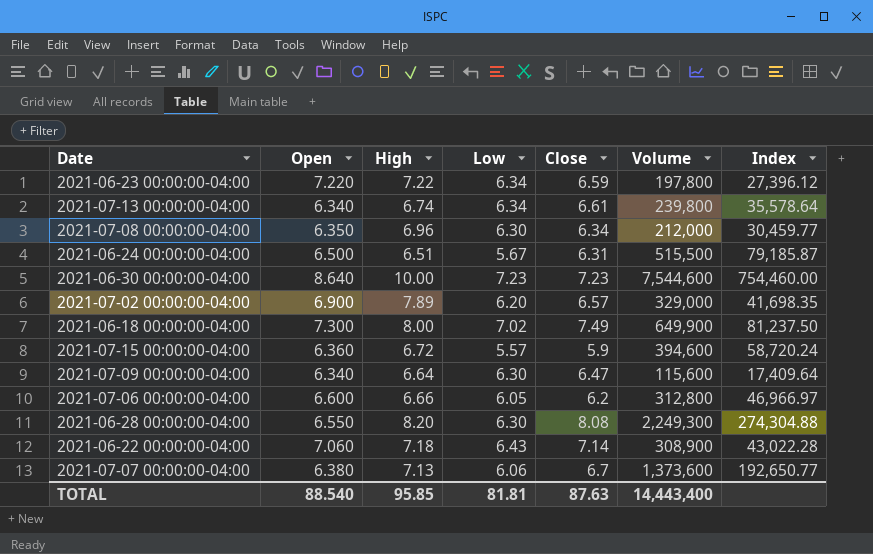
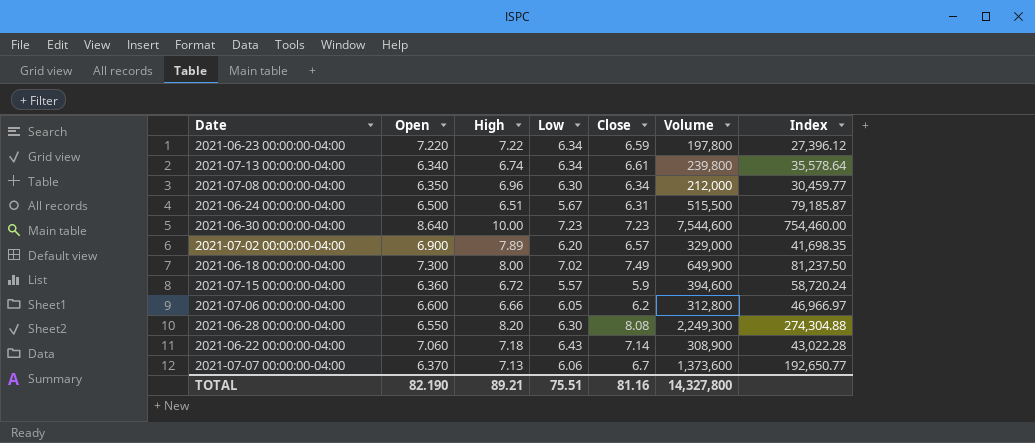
row 2021-07-09 00:00:00-04:00: 6.340 | 6.64 | 6.30 | 6.47 | 115,600 | 17,409.64 -> none
2021-07-07 00:00:00-04:00 | Open: 6.380 -> 6.370
TOTAL | Open: 88.540 -> 82.190
TOTAL | High: 95.85 -> 89.21
TOTAL | Low: 81.81 -> 75.51
TOTAL | Close: 87.63 -> 81.16
TOTAL | Volume: 14,443,400 -> 14,327,800

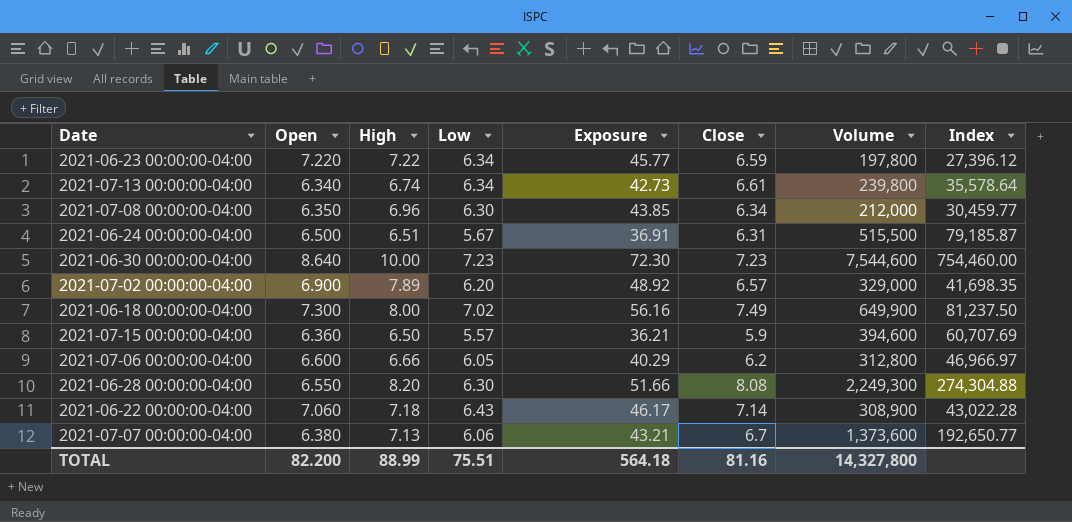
column Exposure | formula: none -> [High] * [Low]
2021-07-15 00:00:00-04:00 | High: 6.72 -> 6.50
2021-07-15 00:00:00-04:00 | Index: 58,720.24 -> 60,707.69
2021-07-07 00:00:00-04:00 | Open: 6.370 -> 6.380
TOTAL | Open: 82.190 -> 82.200
TOTAL | High: 89.21 -> 88.99

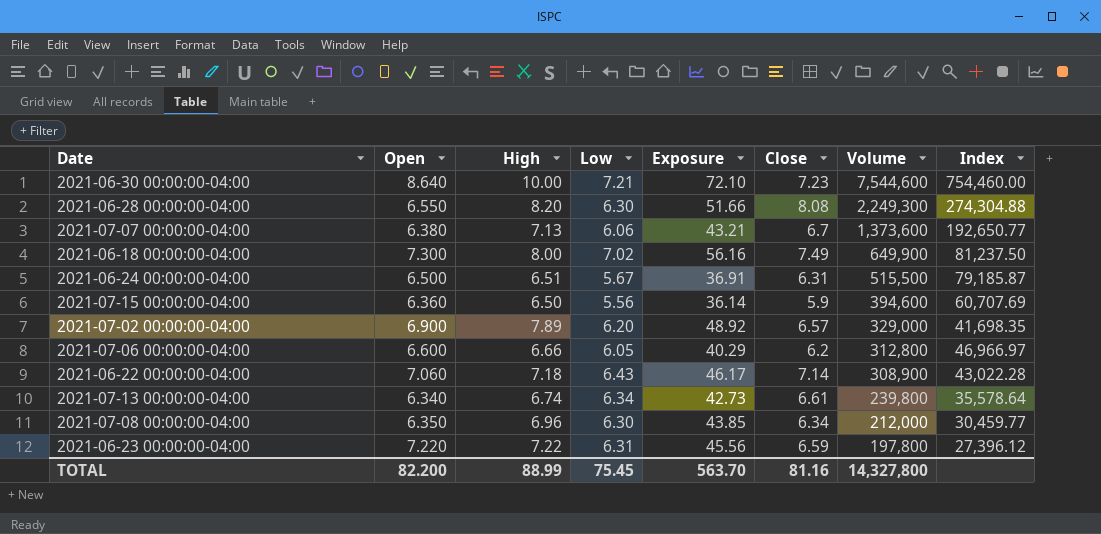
row order: none -> Volume descending
2021-06-30 00:00:00-04:00 | Low: 7.23 -> 7.21
2021-06-30 00:00:00-04:00 | Exposure: 72.30 -> 72.10
2021-07-15 00:00:00-04:00 | Low: 5.57 -> 5.56
2021-07-15 00:00:00-04:00 | Exposure: 36.21 -> 36.14
2021-06-23 00:00:00-04:00 | Low: 6.34 -> 6.31
2021-06-23 00:00:00-04:00 | Exposure: 45.77 -> 45.56
TOTAL | Low: 75.51 -> 75.45
TOTAL | Exposure: 564.18 -> 563.70

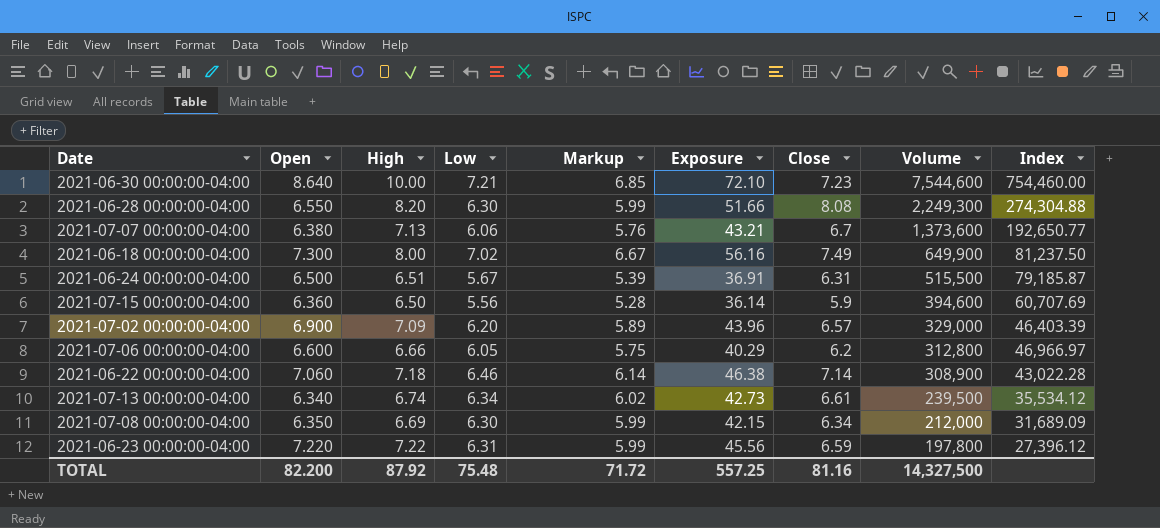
column Markup | formula: none -> [Low] * 0.95
2021-07-02 00:00:00-04:00 | High: 7.89 -> 7.09
2021-07-02 00:00:00-04:00 | Exposure: 48.92 -> 43.96
2021-07-02 00:00:00-04:00 | Index: 41,698.35 -> 46,403.39
2021-06-22 00:00:00-04:00 | Low: 6.43 -> 6.46
2021-06-22 00:00:00-04:00 | Exposure: 46.17 -> 46.38
2021-07-13 00:00:00-04:00 | Volume: 239,800 -> 239,500
2021-07-13 00:00:00-04:00 | Index: 35,578.64 -> 35,534.12
2021-07-08 00:00:00-04:00 | High: 6.96 -> 6.69
2021-07-08 00:00:00-04:00 | Exposure: 43.85 -> 42.15
2021-07-08 00:00:00-04:00 | Index: 30,459.77 -> 31,689.09
TOTAL | High: 88.99 -> 87.92
TOTAL | Low: 75.45 -> 75.48
TOTAL | Exposure: 563.70 -> 557.25
TOTAL | Volume: 14,327,800 -> 14,327,500

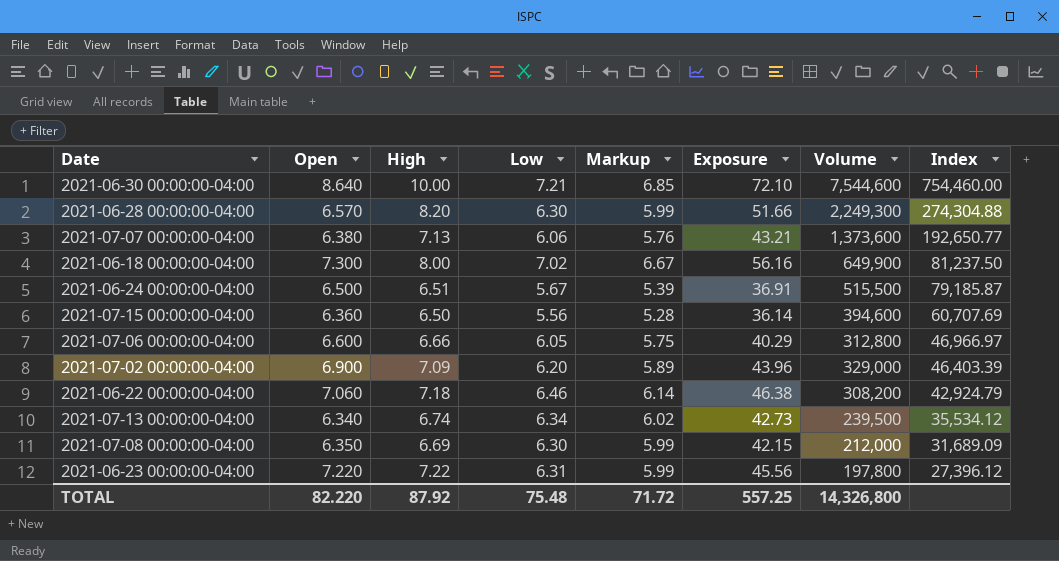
row order: Volume descending -> Index descending
column Close | position: 7 -> none
2021-06-28 00:00:00-04:00 | Open: 6.550 -> 6.570
2021-06-22 00:00:00-04:00 | Volume: 308,900 -> 308,200
2021-06-22 00:00:00-04:00 | Index: 43,022.28 -> 42,924.79
TOTAL | Open: 82.200 -> 82.220
TOTAL | Volume: 14,327,500 -> 14,326,800

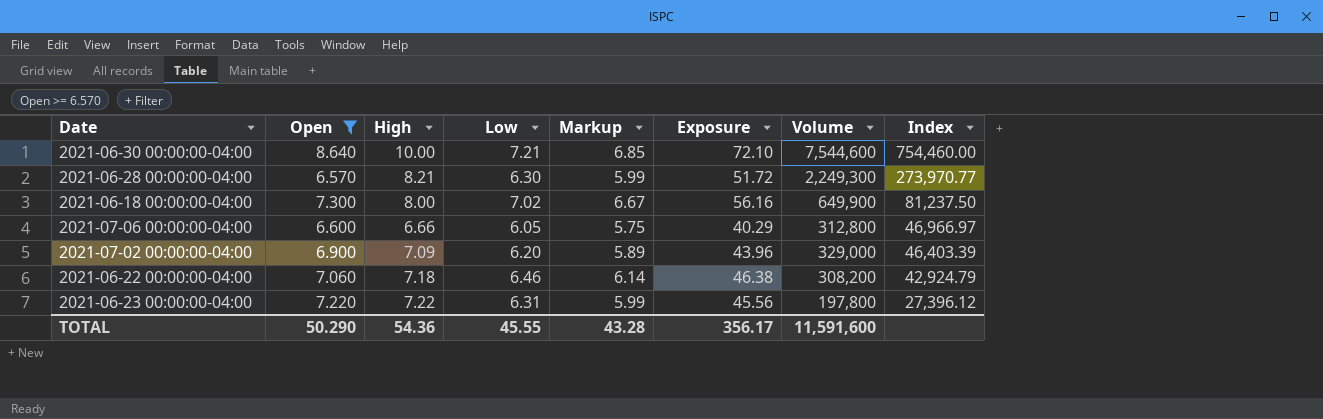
filter: none -> Open >= 6.570
2021-06-28 00:00:00-04:00 | High: 8.20 -> 8.21
2021-06-28 00:00:00-04:00 | Exposure: 51.66 -> 51.72
2021-06-28 00:00:00-04:00 | Index: 274,304.88 -> 273,970.77
TOTAL | Open: 82.220 -> 50.290
TOTAL | High: 87.92 -> 54.36
TOTAL | Low: 75.48 -> 45.55
TOTAL | Markup: 71.72 -> 43.28
TOTAL | Exposure: 557.25 -> 356.17
TOTAL | Volume: 14,326,800 -> 11,591,600

